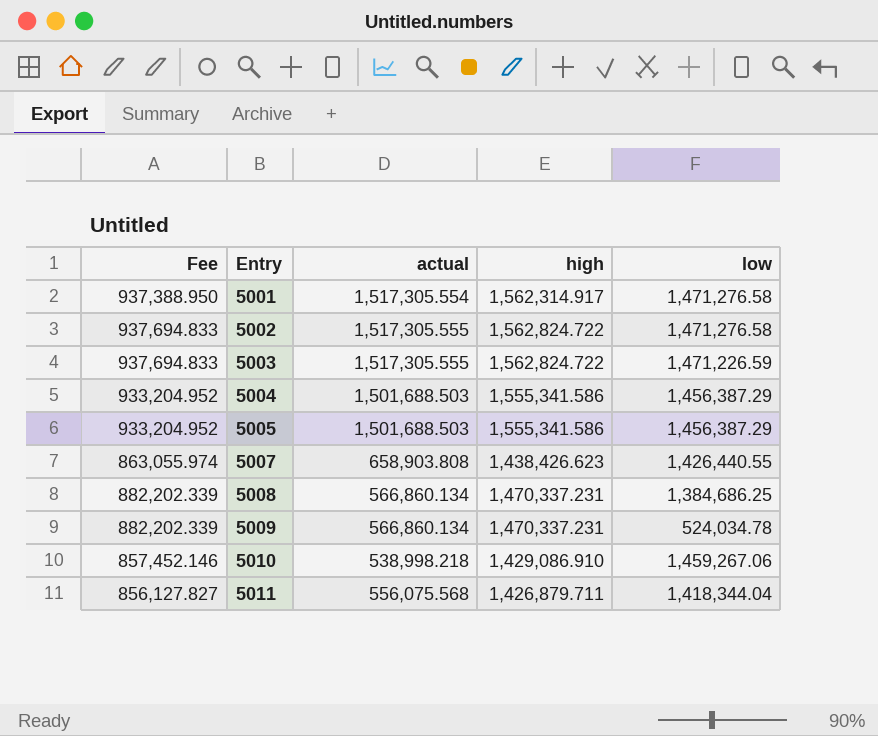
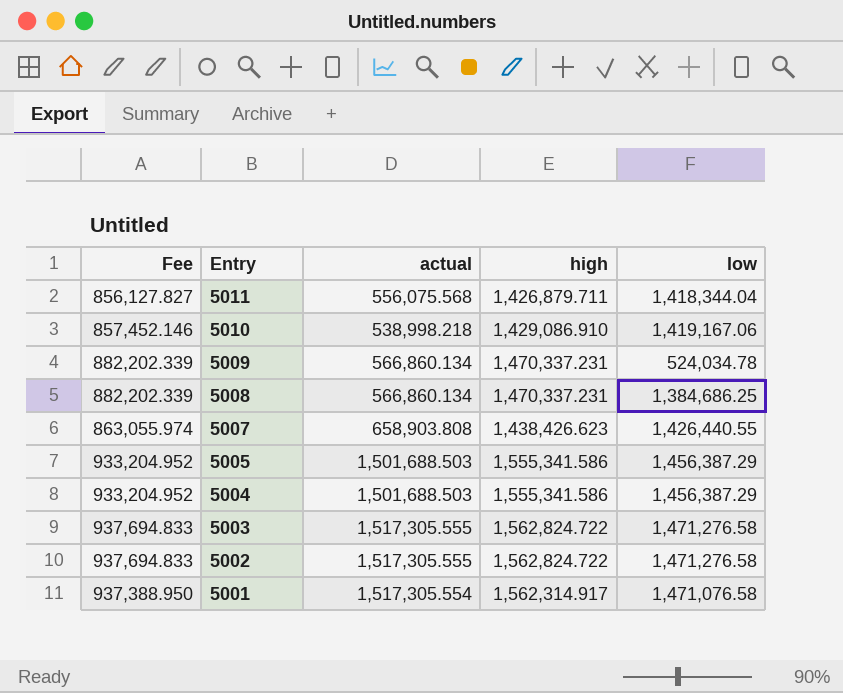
row order: Entry ascending -> Entry descending
5010 | low: 1,459,267.06 -> 1,419,167.06
5003 | low: 1,471,226.59 -> 1,471,276.58
5001 | low: 1,471,276.58 -> 1,471,076.58

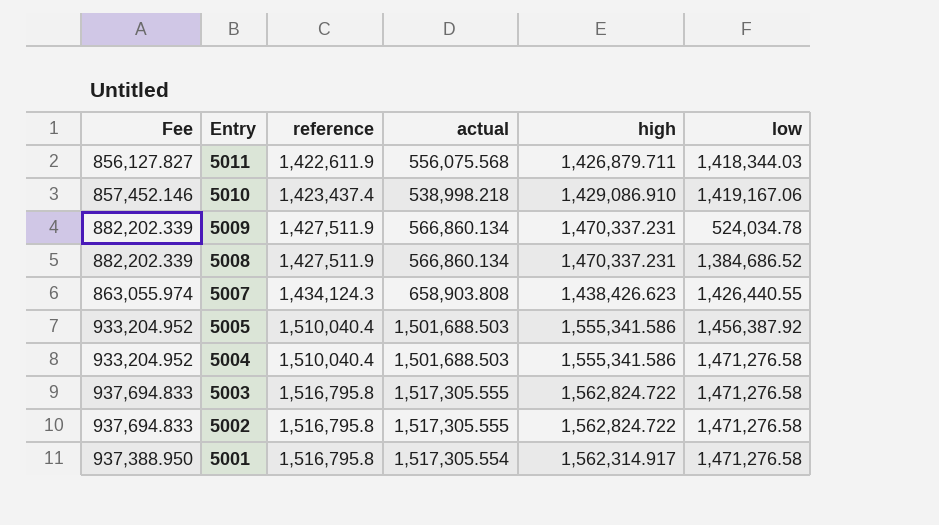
column reference | position: none -> 3
5011 | low: 1,418,344.04 -> 1,418,344.03
5008 | low: 1,384,686.25 -> 1,384,686.52
5005 | low: 1,456,387.29 -> 1,456,387.92
5004 | low: 1,456,387.29 -> 1,471,276.58
5001 | low: 1,471,076.58 -> 1,471,276.58

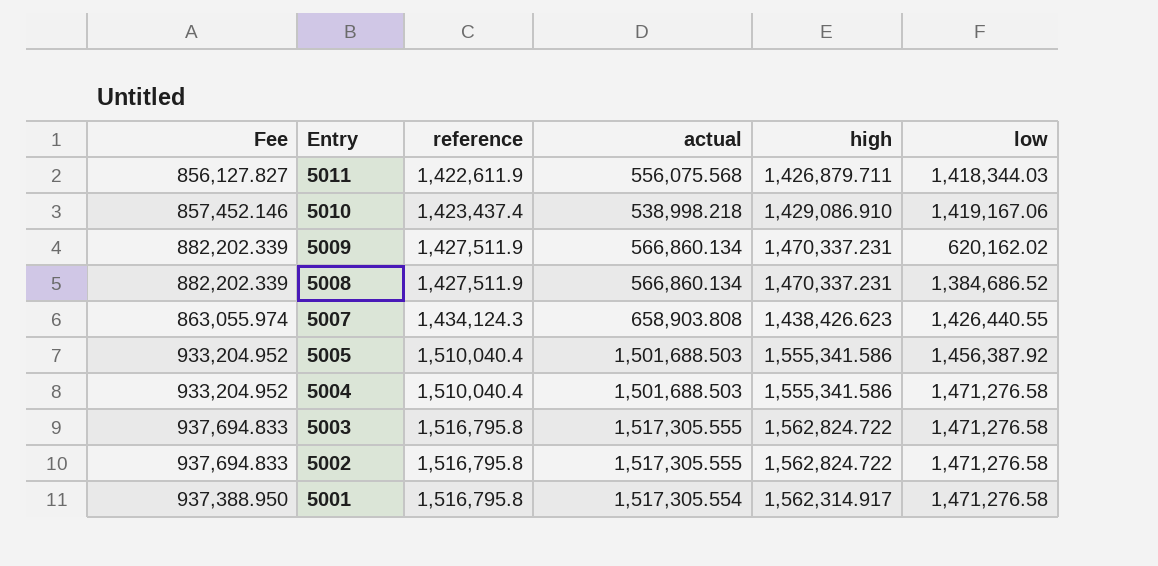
5009 | low: 524,034.78 -> 620,162.02

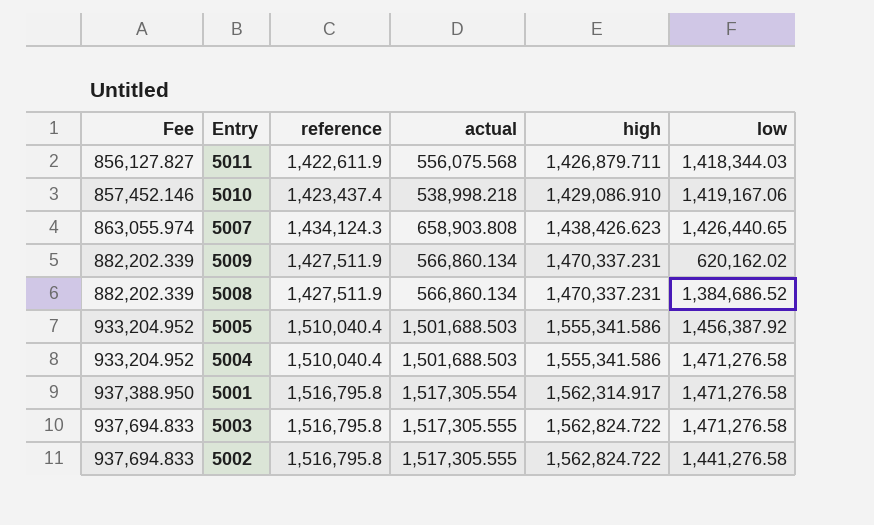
row order: Entry descending -> Fee ascending
5007 | low: 1,426,440.55 -> 1,426,440.65
5002 | low: 1,471,276.58 -> 1,441,276.58

